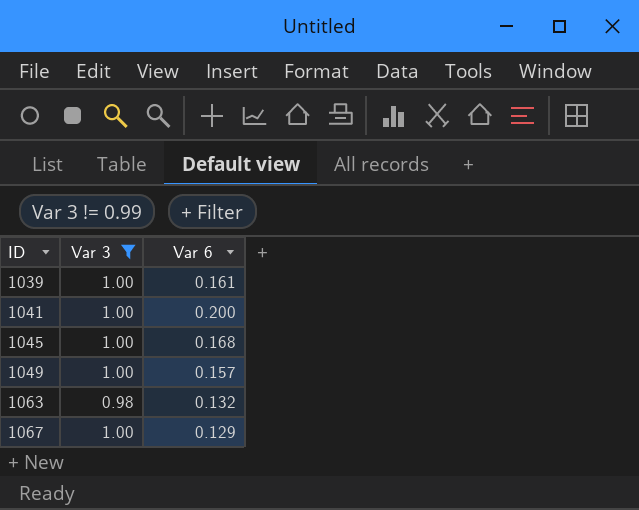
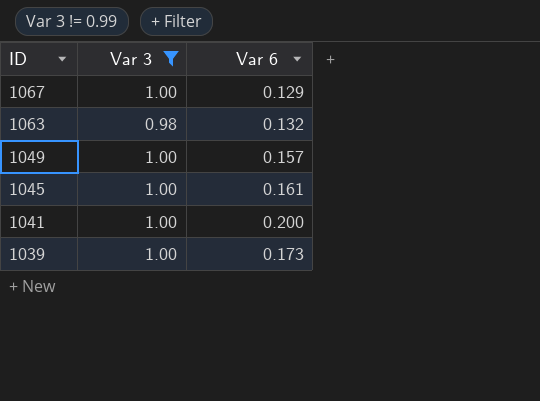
row order: ID ascending -> ID descending
1045 | Var 6: 0.168 -> 0.161
1039 | Var 6: 0.161 -> 0.173

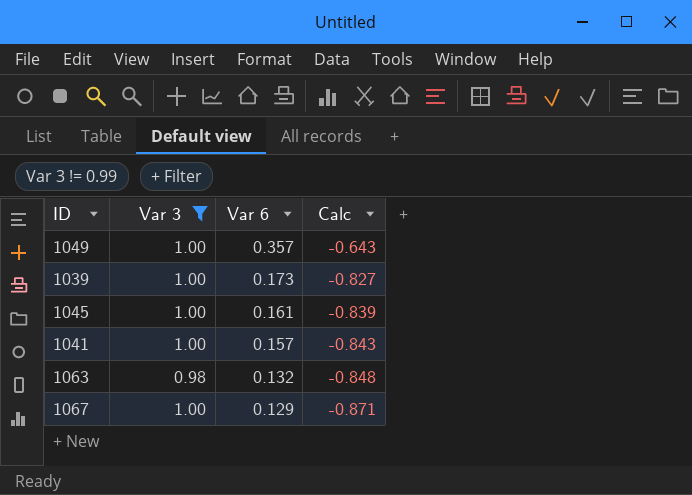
row order: ID descending -> Var 6 descending
column Calc | formula: none -> [Var 6] - [Var 3]
1049 | Var 6: 0.157 -> 0.357
1041 | Var 6: 0.200 -> 0.157

